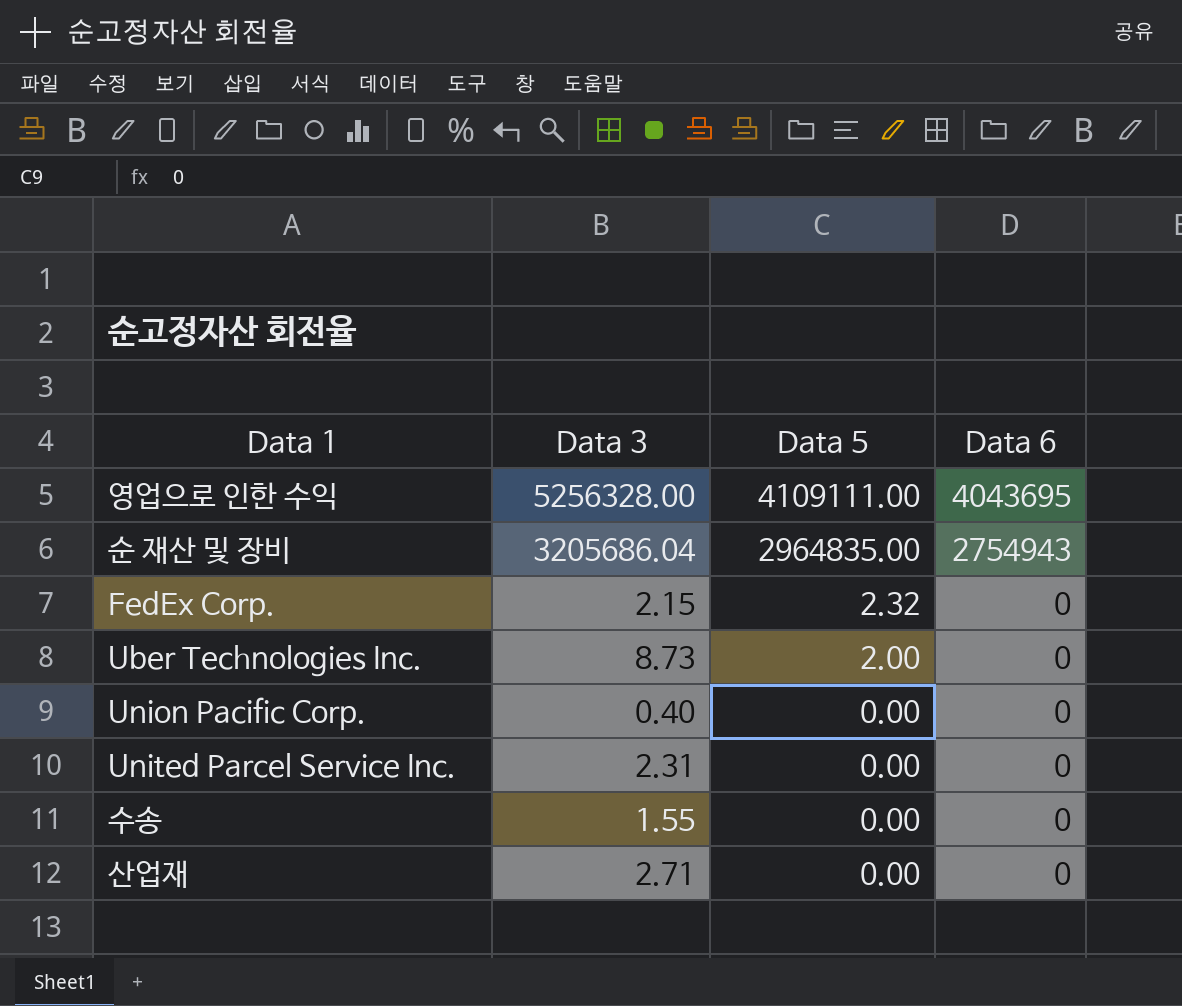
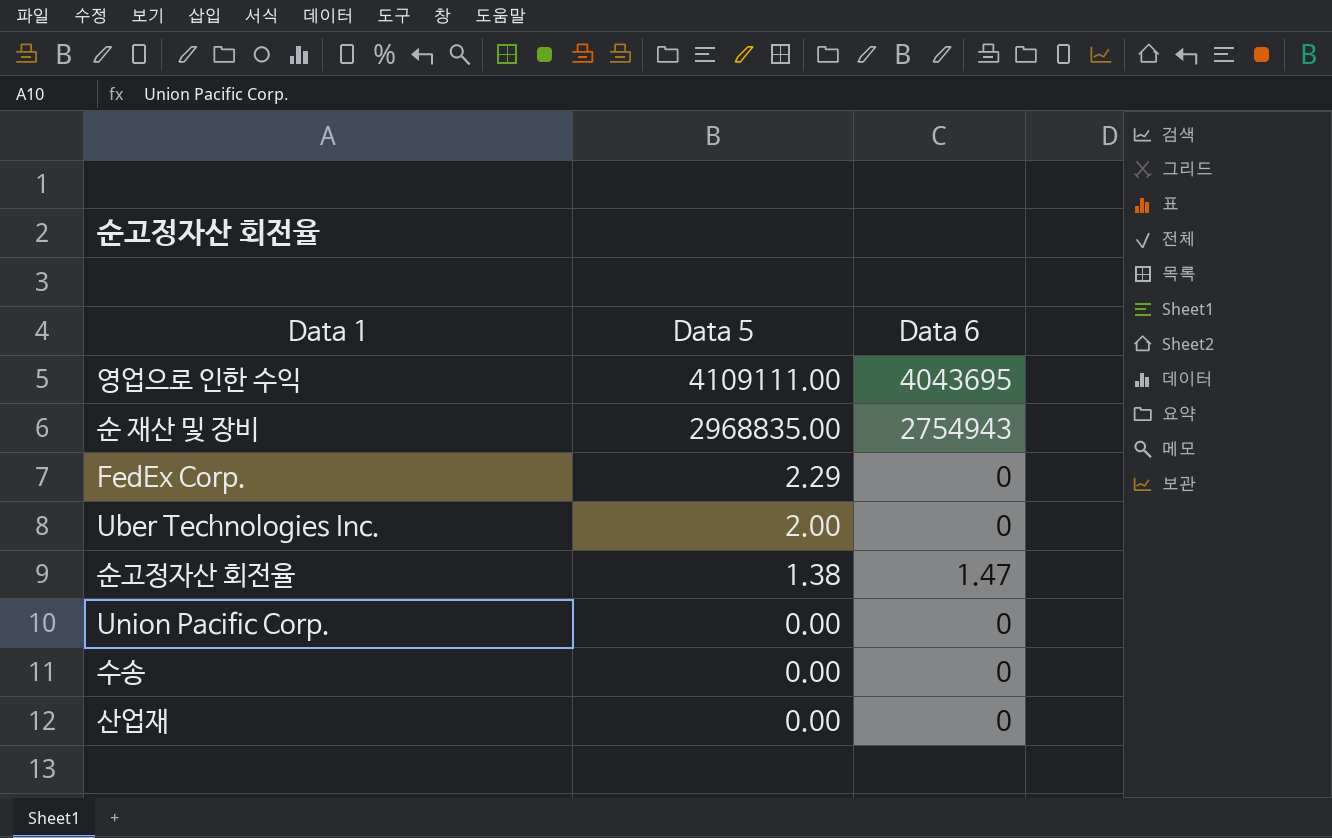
column Data 3 | position: 2 -> none
row United Parcel Service Inc.: 2.31 | 0.00 | 0 -> none
순 재산 및 장비 | Data 5: 2964835.00 -> 2968835.00
FedEx Corp. | Data 5: 2.32 -> 2.29
row 순고정자산 회전율: none -> 1.38 | 1.47

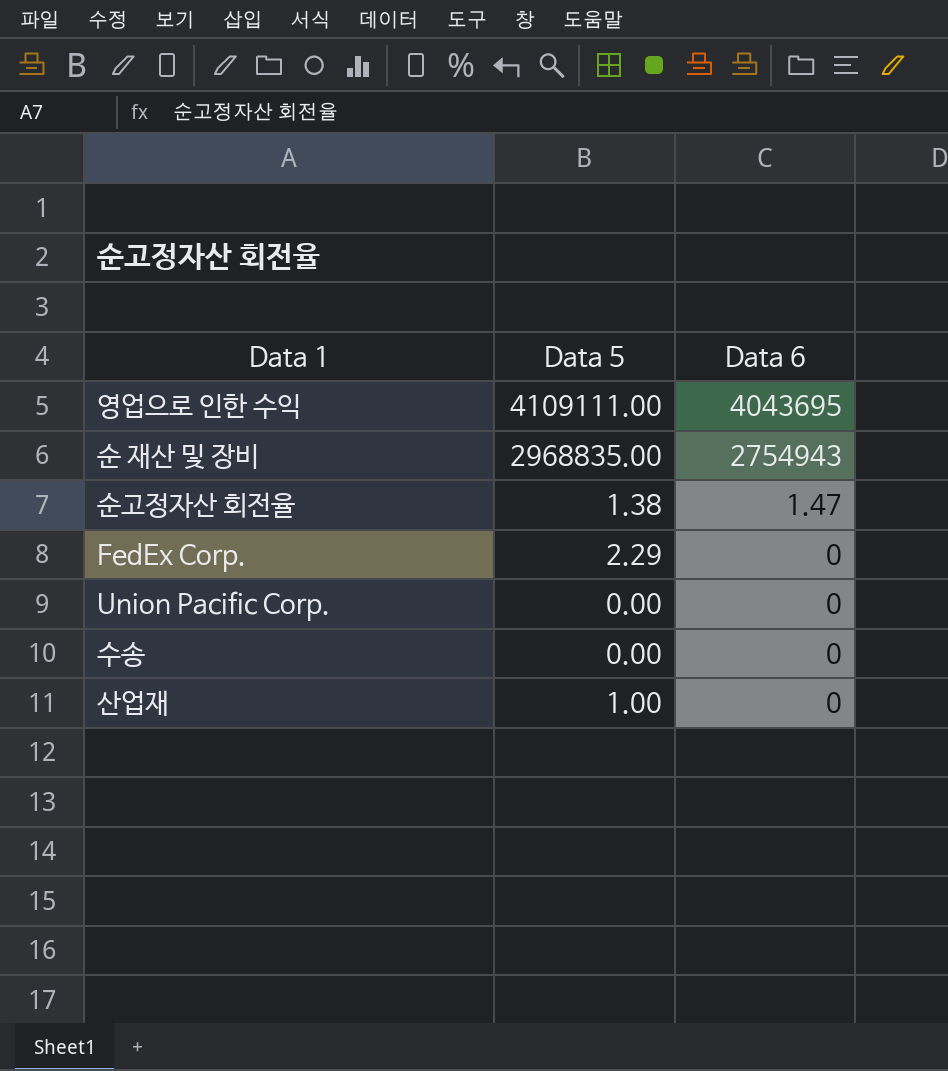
row order: Data 5 descending -> Data 6 descending
row Uber Technologies Inc.: 2.00 | 0 -> none
산업재 | Data 5: 0.00 -> 1.00

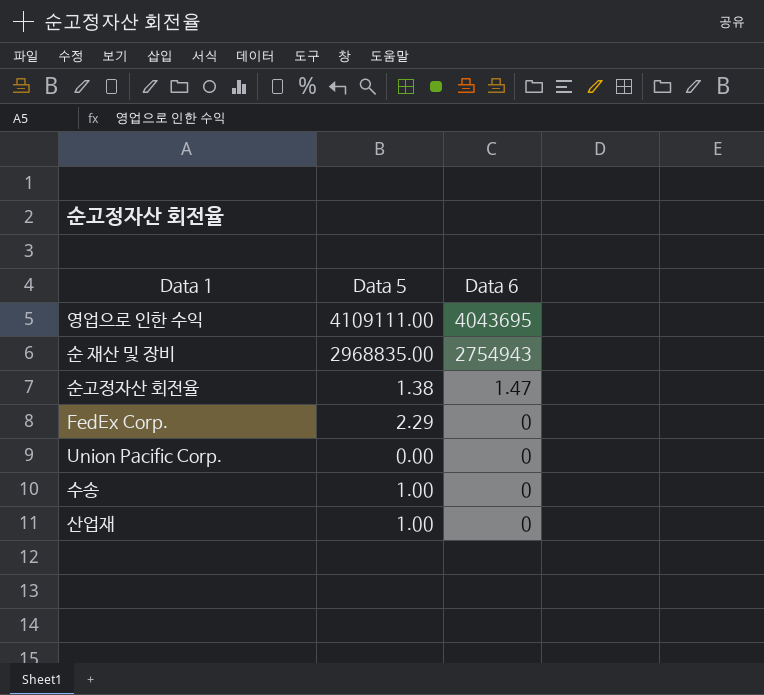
수송 | Data 5: 0.00 -> 1.00

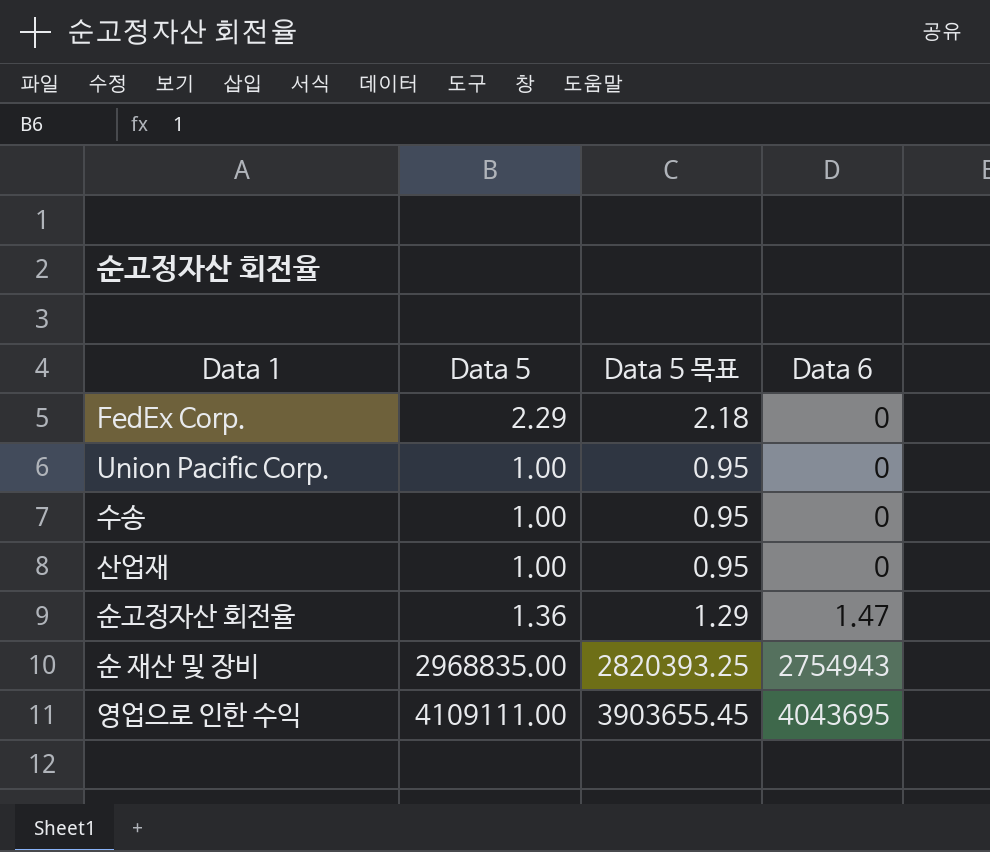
row order: Data 6 descending -> Data 6 ascending
column Data 5 목표 | formula: none -> [Data 5] * 0.95
Union Pacific Corp. | Data 5: 0.00 -> 1.00
순고정자산 회전율 | Data 5: 1.38 -> 1.36

